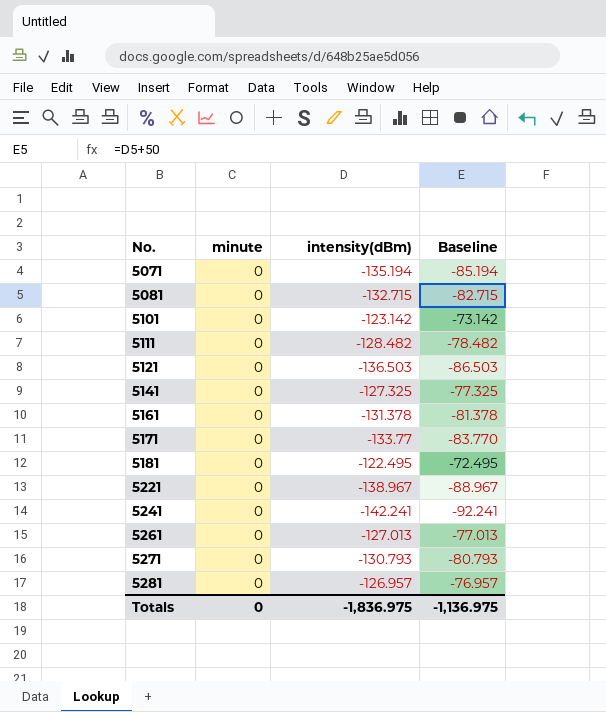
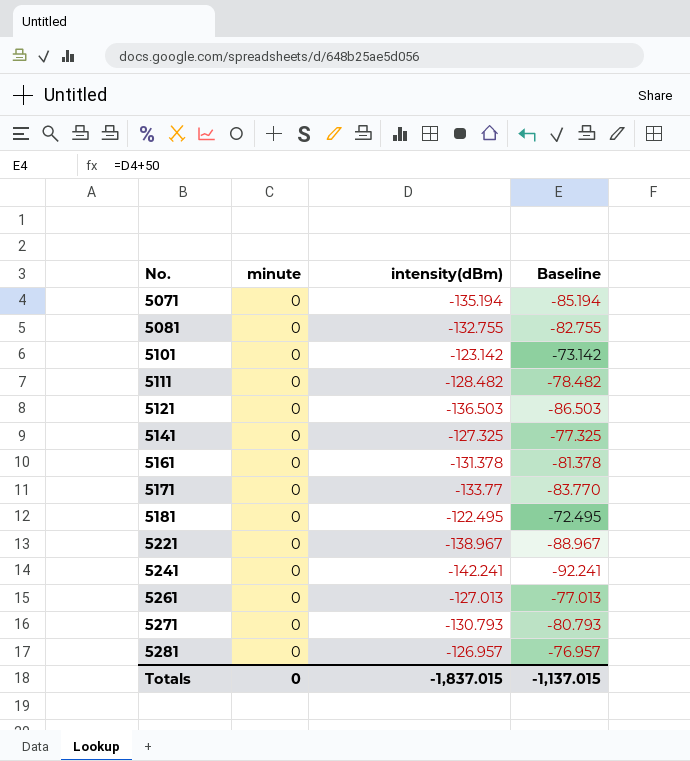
5081 | intensity(dBm): -132.715 -> -132.755
5081 | Baseline: -82.715 -> -82.755
Totals | intensity(dBm): -1,836.975 -> -1,837.015
Totals | Baseline: -1,136.975 -> -1,137.015

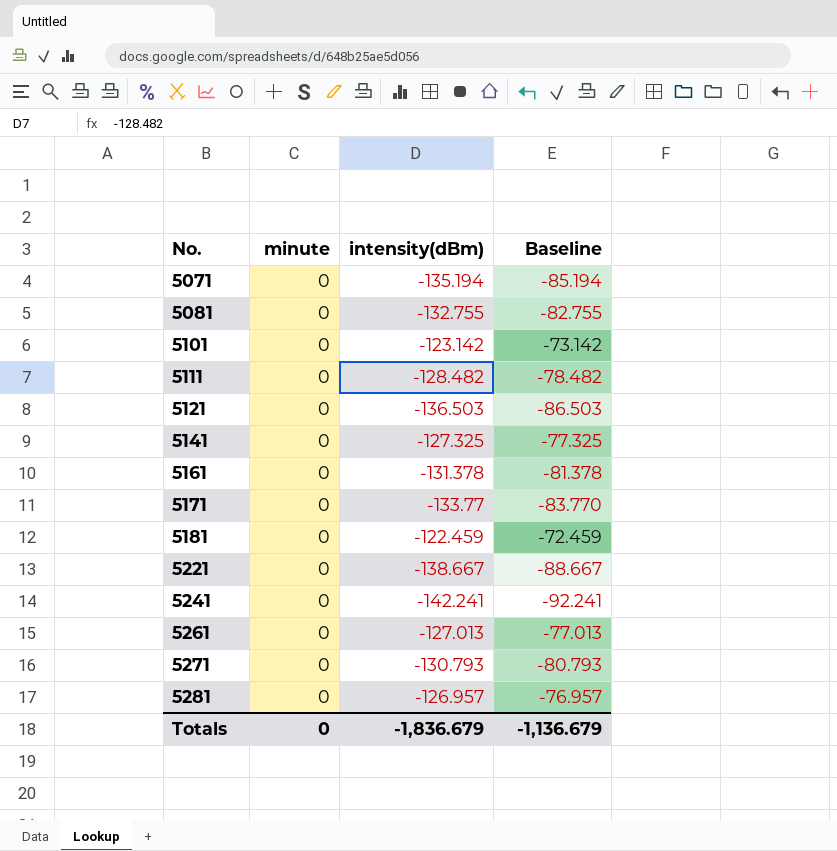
5181 | intensity(dBm): -122.495 -> -122.459
5181 | Baseline: -72.495 -> -72.459
5221 | intensity(dBm): -138.967 -> -138.667
5221 | Baseline: -88.967 -> -88.667
Totals | intensity(dBm): -1,837.015 -> -1,836.679
Totals | Baseline: -1,137.015 -> -1,136.679

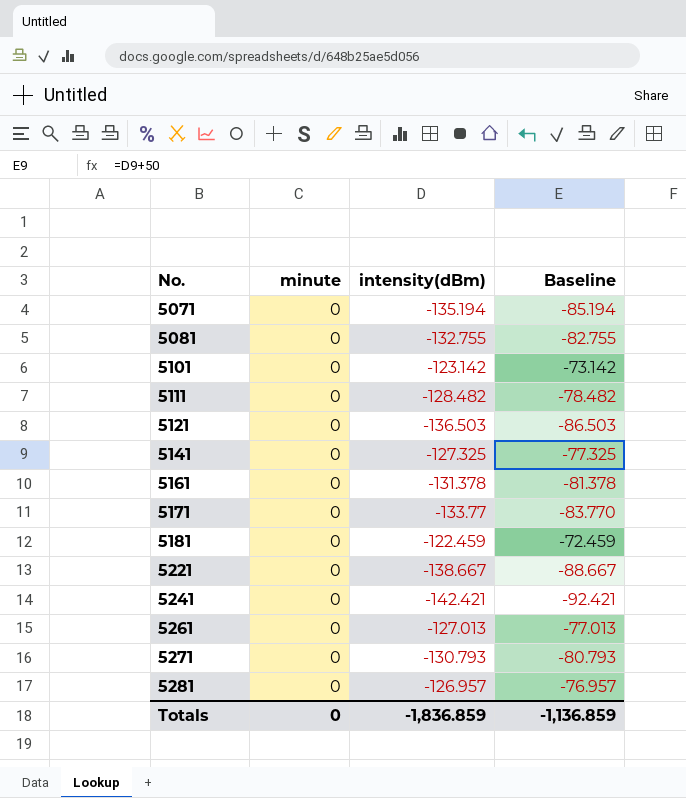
5241 | intensity(dBm): -142.241 -> -142.421
5241 | Baseline: -92.241 -> -92.421
Totals | intensity(dBm): -1,836.679 -> -1,836.859
Totals | Baseline: -1,136.679 -> -1,136.859

